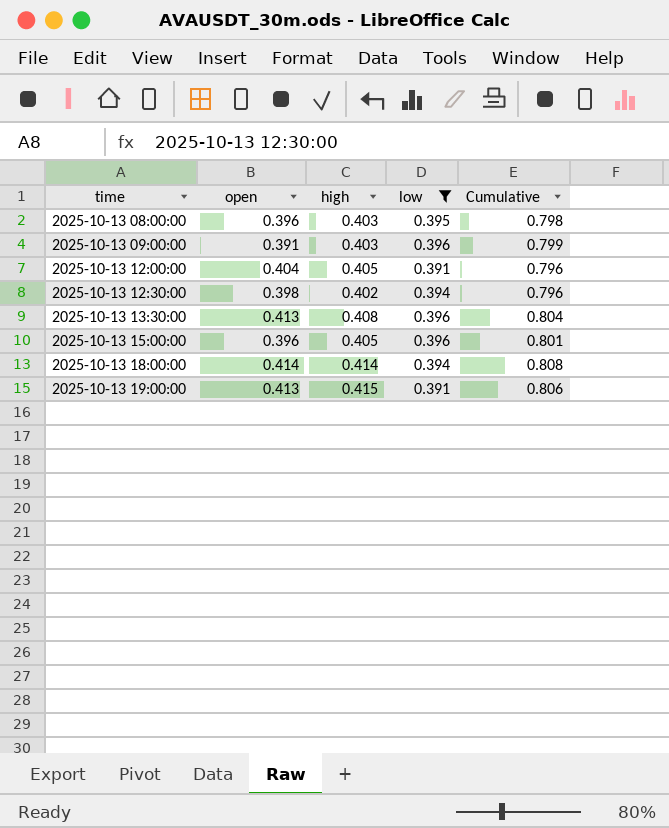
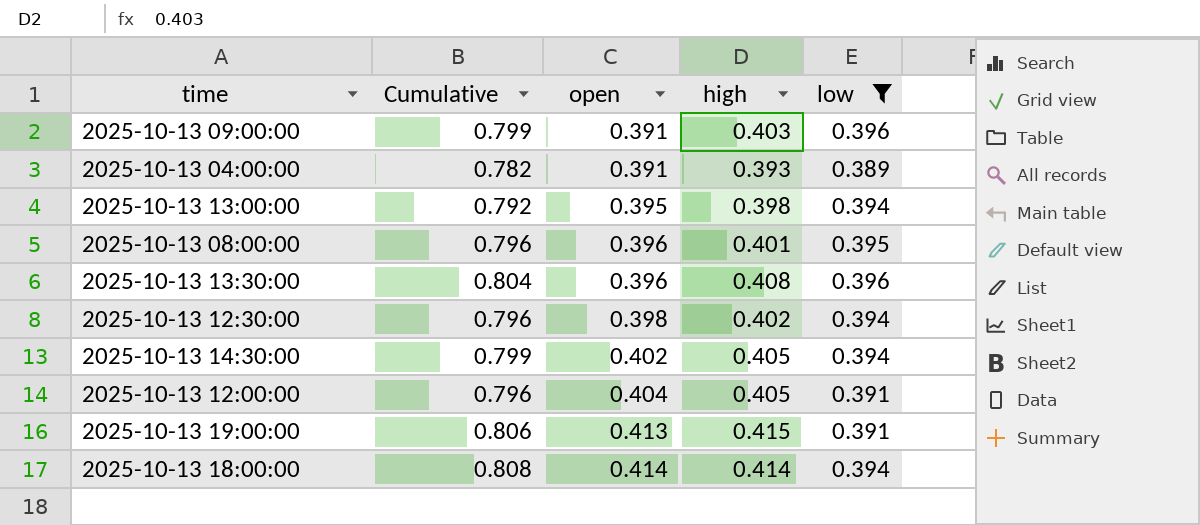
row order: time ascending -> open ascending
column Cumulative | position: 5 -> 2
row 2025-10-13 15:00:00: 0.396 | 0.405 | 0.396 | 0.801 -> none
row 2025-10-13 04:00:00: none -> 0.782 | 0.391 | 0.393 | 0.389
row 2025-10-13 13:00:00: none -> 0.792 | 0.395 | 0.398 | 0.394
2025-10-13 08:00:00 | Cumulative: 0.798 -> 0.796
2025-10-13 08:00:00 | high: 0.403 -> 0.401
2025-10-13 13:30:00 | open: 0.413 -> 0.396
row 2025-10-13 14:30:00: none -> 0.799 | 0.402 | 0.405 | 0.394

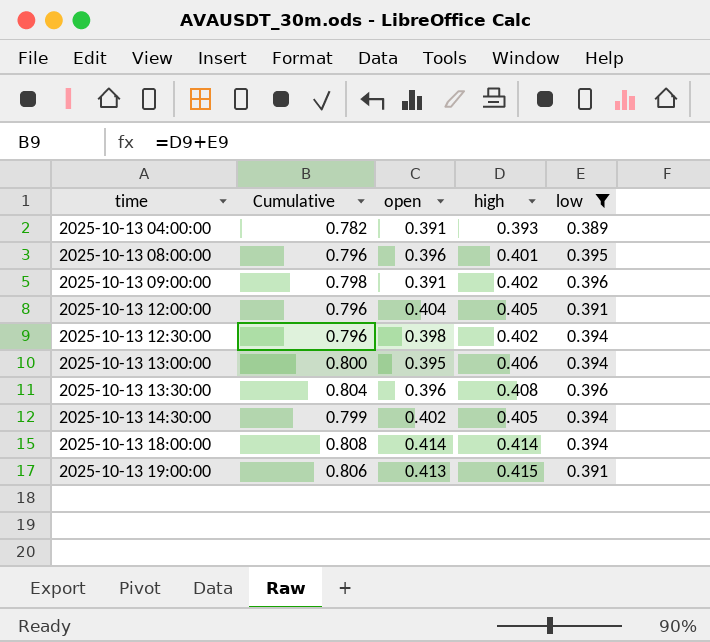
row order: open ascending -> time ascending
2025-10-13 09:00:00 | Cumulative: 0.799 -> 0.798
2025-10-13 09:00:00 | high: 0.403 -> 0.402
2025-10-13 13:00:00 | Cumulative: 0.792 -> 0.800
2025-10-13 13:00:00 | high: 0.398 -> 0.406

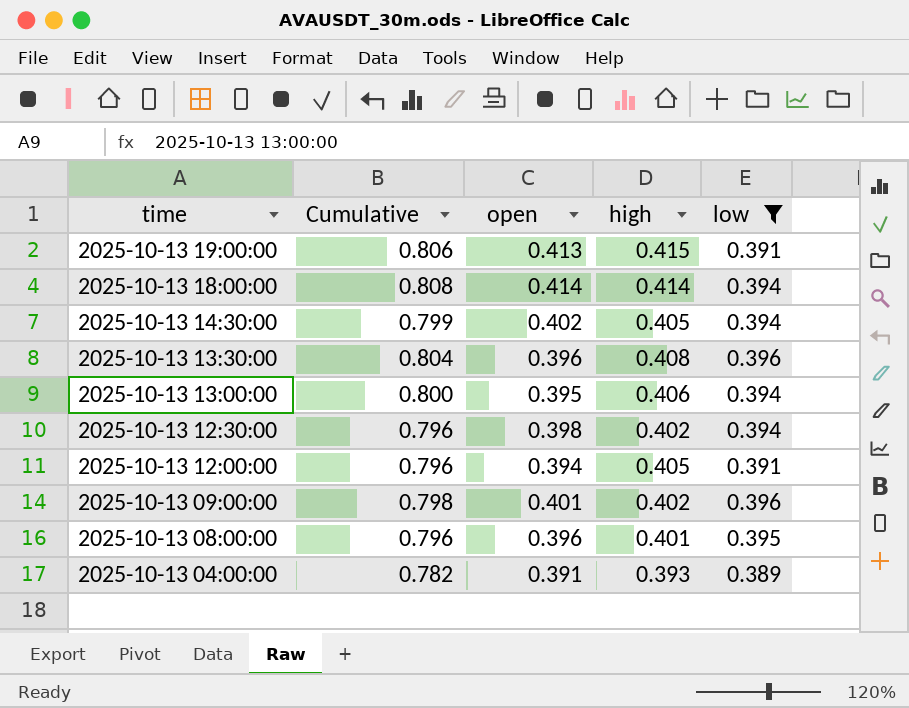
row order: time ascending -> time descending
2025-10-13 12:00:00 | open: 0.404 -> 0.394
2025-10-13 09:00:00 | open: 0.391 -> 0.401

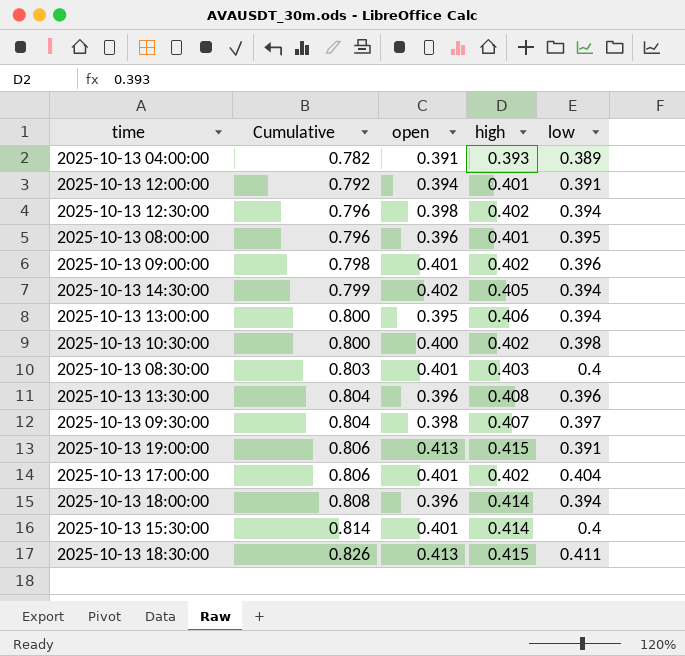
filter: low <= 0.396 -> none
row order: time descending -> Cumulative ascending
2025-10-13 12:00:00 | Cumulative: 0.796 -> 0.792
2025-10-13 12:00:00 | high: 0.405 -> 0.401
2025-10-13 18:00:00 | open: 0.414 -> 0.396

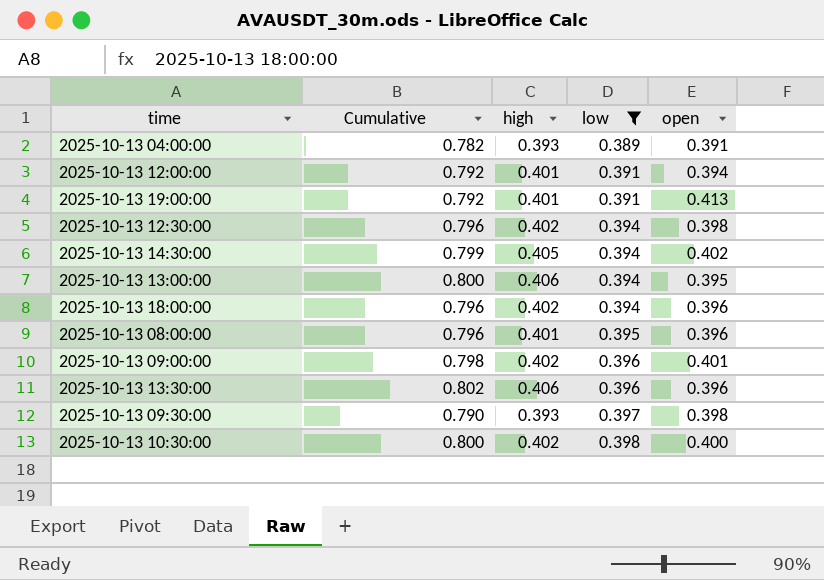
filter: none -> low <= 0.398
row order: Cumulative ascending -> low ascending
column open | position: 3 -> 5
2025-10-13 19:00:00 | Cumulative: 0.806 -> 0.792
2025-10-13 19:00:00 | high: 0.415 -> 0.401
2025-10-13 18:00:00 | Cumulative: 0.808 -> 0.796
2025-10-13 18:00:00 | high: 0.414 -> 0.402
2025-10-13 13:30:00 | Cumulative: 0.804 -> 0.802
2025-10-13 13:30:00 | high: 0.408 -> 0.406
2025-10-13 09:30:00 | Cumulative: 0.804 -> 0.790
2025-10-13 09:30:00 | high: 0.407 -> 0.393

